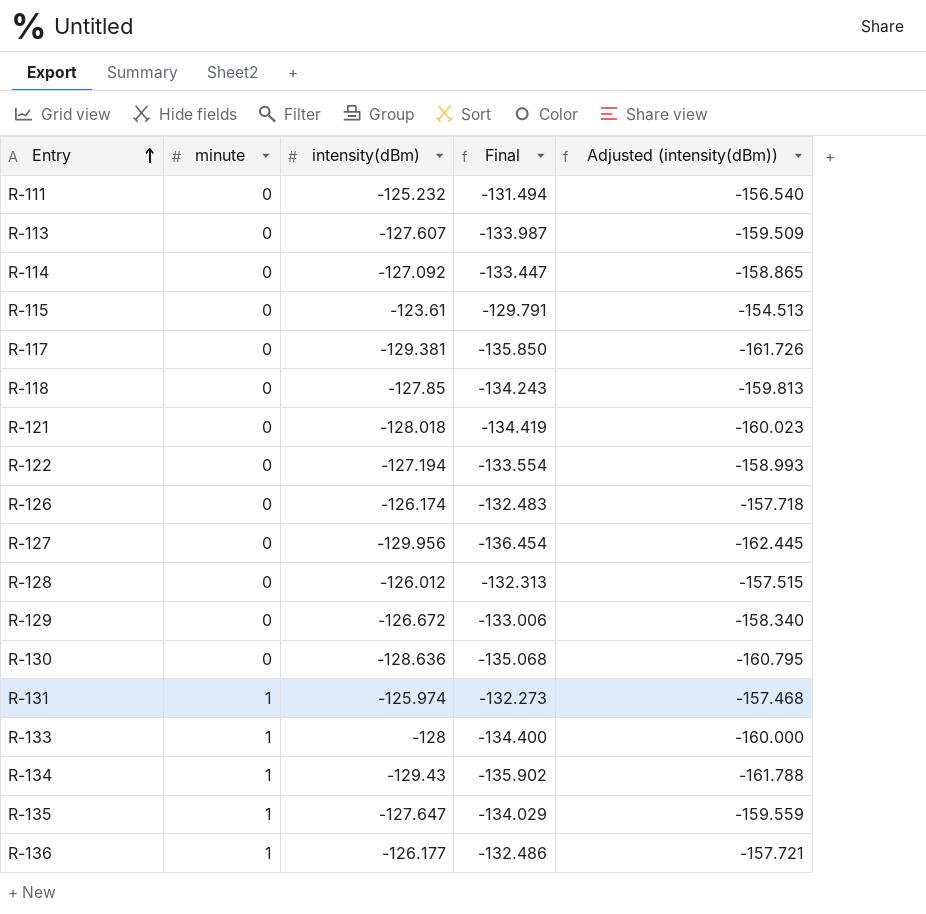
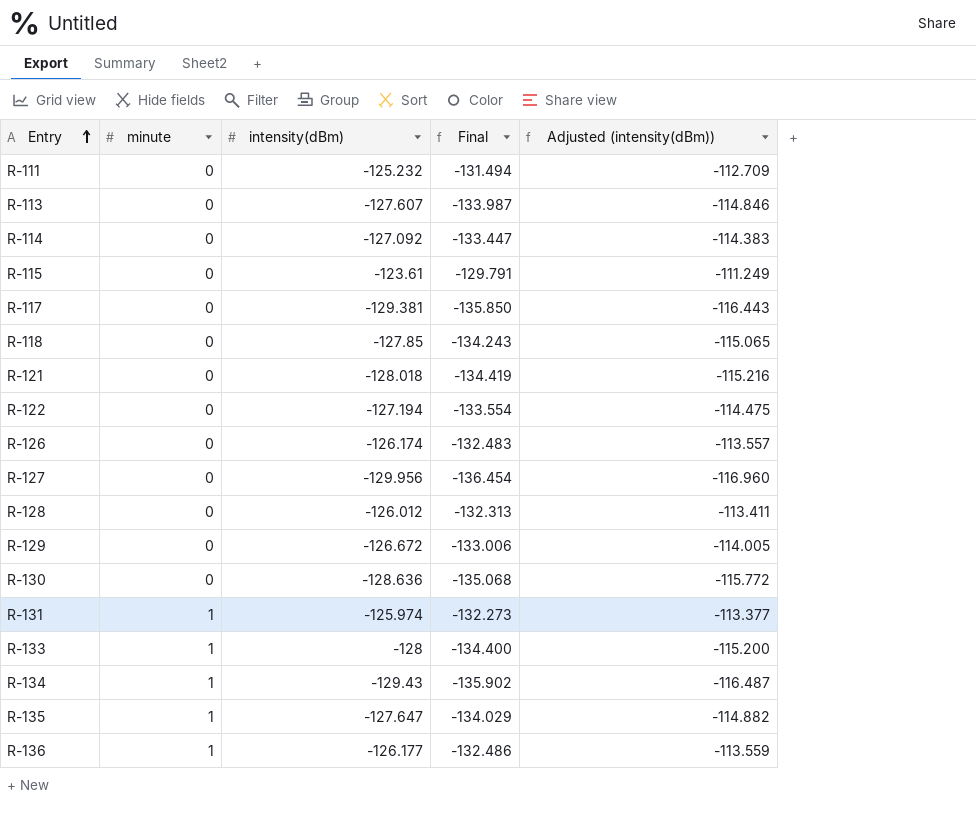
column Adjusted (intensity(dBm)) | formula: [intensity(dBm)] * 1.25 -> [intensity(dBm)] * 0.9

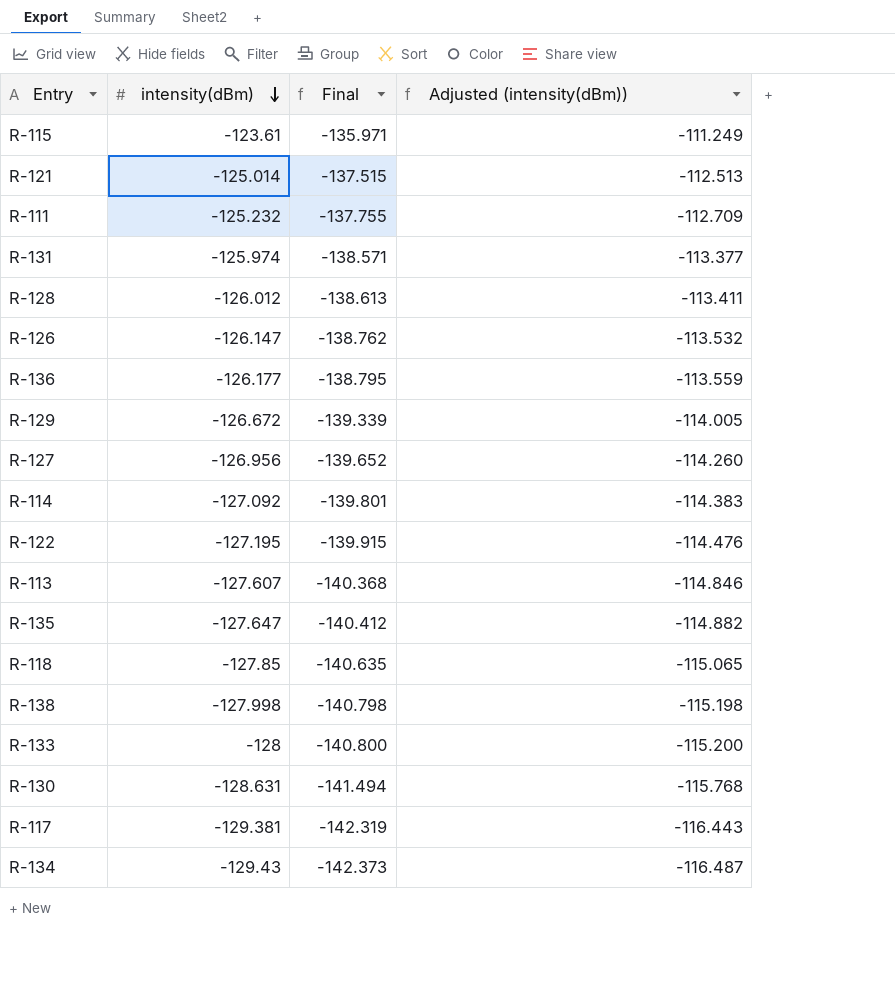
row order: Entry ascending -> intensity(dBm) descending
column minute | position: 2 -> none
column Final | formula: [intensity(dBm)] * 1.05 -> [intensity(dBm)] * 1.1
R-121 | intensity(dBm): -128.018 -> -125.014
R-121 | Adjusted (intensity(dBm)): -115.216 -> -112.513
R-126 | intensity(dBm): -126.174 -> -126.147
R-126 | Adjusted (intensity(dBm)): -113.557 -> -113.532
R-127 | intensity(dBm): -129.956 -> -126.956
R-127 | Adjusted (intensity(dBm)): -116.960 -> -114.260
R-122 | intensity(dBm): -127.194 -> -127.195
R-122 | Adjusted (intensity(dBm)): -114.475 -> -114.476
row R-138: none -> -127.998 | -140.798 | -115.198
R-130 | intensity(dBm): -128.636 -> -128.631
R-130 | Adjusted (intensity(dBm)): -115.772 -> -115.768

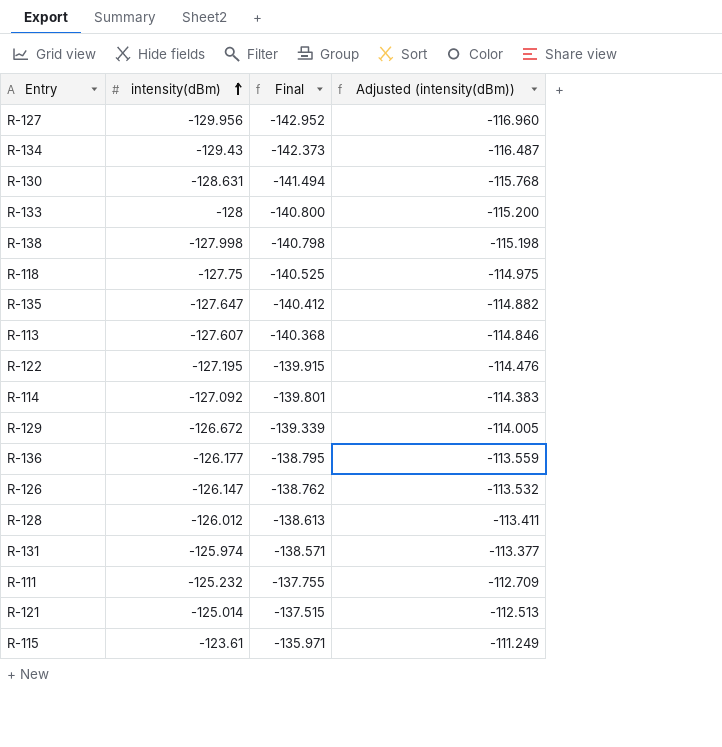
row order: intensity(dBm) descending -> intensity(dBm) ascending
row R-117: -129.381 | -142.319 | -116.443 -> none
R-127 | intensity(dBm): -126.956 -> -129.956
R-127 | Final: -139.652 -> -142.952
R-127 | Adjusted (intensity(dBm)): -114.260 -> -116.960
R-118 | intensity(dBm): -127.85 -> -127.75
R-118 | Final: -140.635 -> -140.525
R-118 | Adjusted (intensity(dBm)): -115.065 -> -114.975

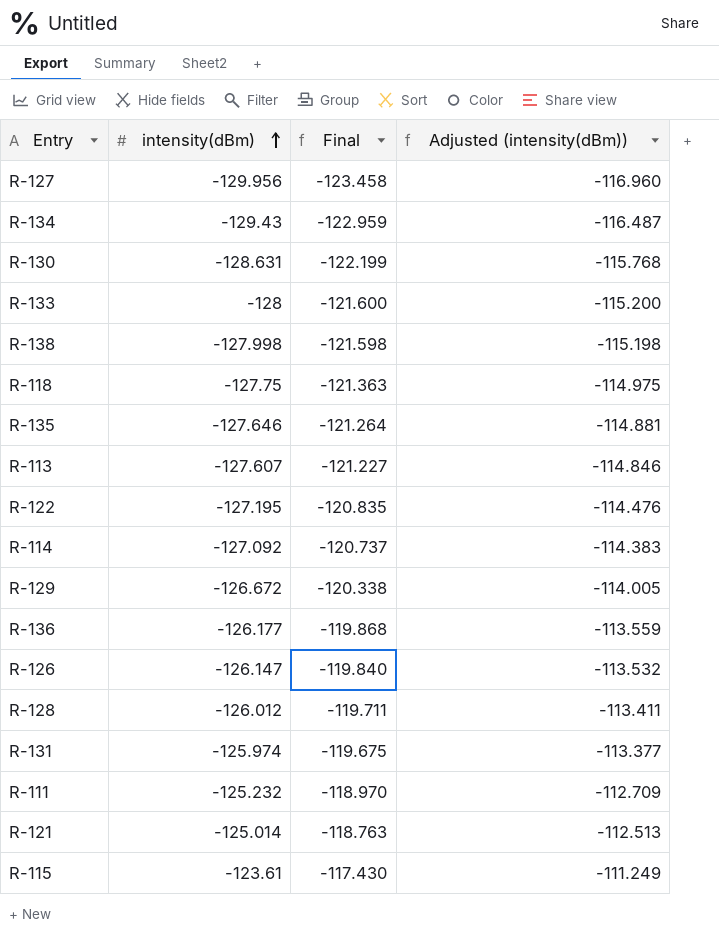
column Final | formula: [intensity(dBm)] * 1.1 -> [intensity(dBm)] * 0.95
R-135 | intensity(dBm): -127.647 -> -127.646
R-135 | Adjusted (intensity(dBm)): -114.882 -> -114.881

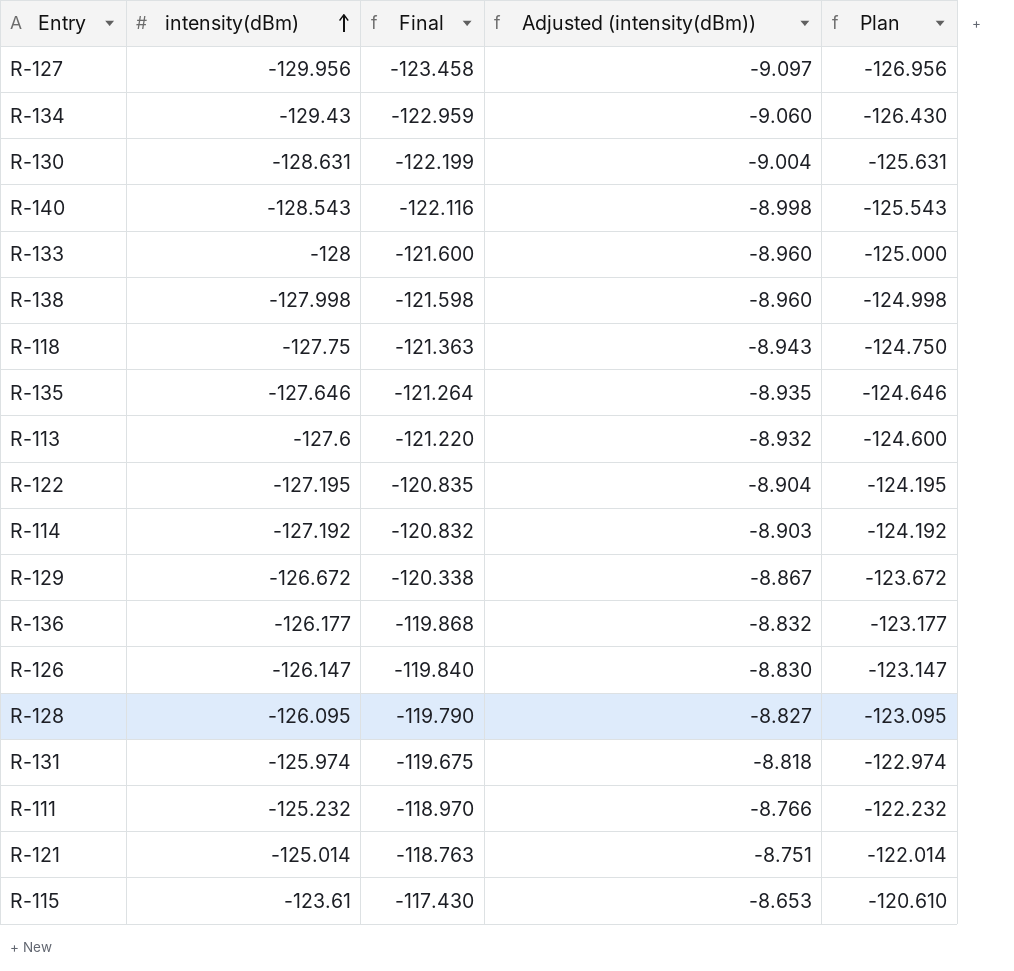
column Adjusted (intensity(dBm)) | formula: [intensity(dBm)] * 0.9 -> [intensity(dBm)] * 0.07
column Plan | formula: none -> [intensity(dBm)] + 3
row R-140: none -> -128.543 | -122.116 | -8.998 | -125.543
R-113 | intensity(dBm): -127.607 -> -127.6
R-113 | Final: -121.227 -> -121.220
R-114 | intensity(dBm): -127.092 -> -127.192
R-114 | Final: -120.737 -> -120.832
R-128 | intensity(dBm): -126.012 -> -126.095
R-128 | Final: -119.711 -> -119.790

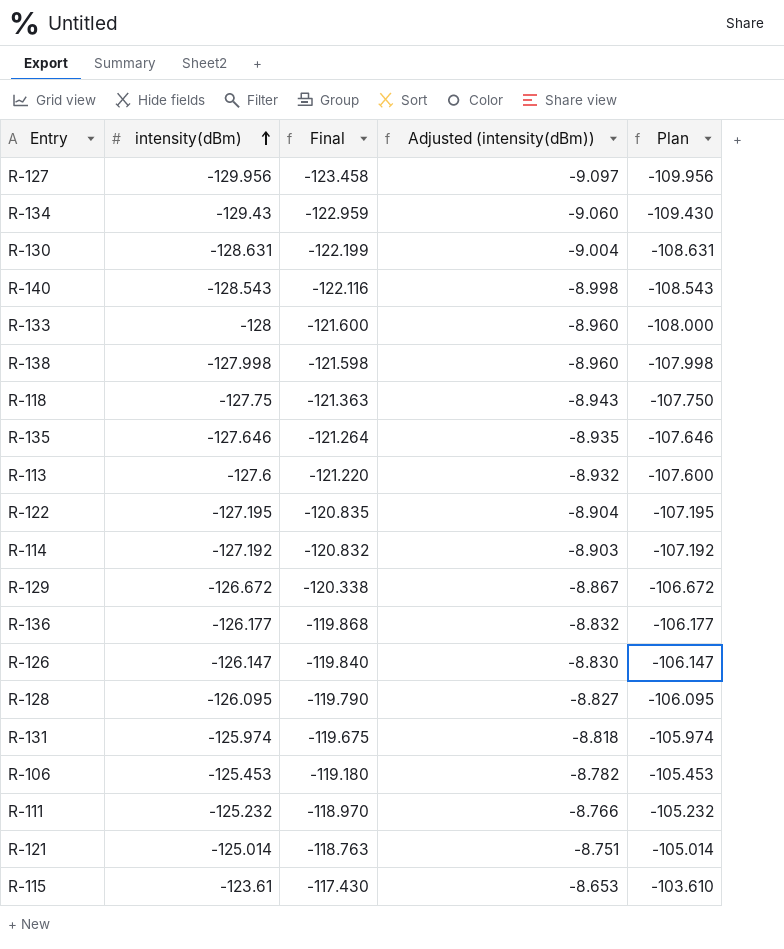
column Plan | formula: [intensity(dBm)] + 3 -> [intensity(dBm)] + 20
row R-106: none -> -125.453 | -119.180 | -8.782 | -105.453

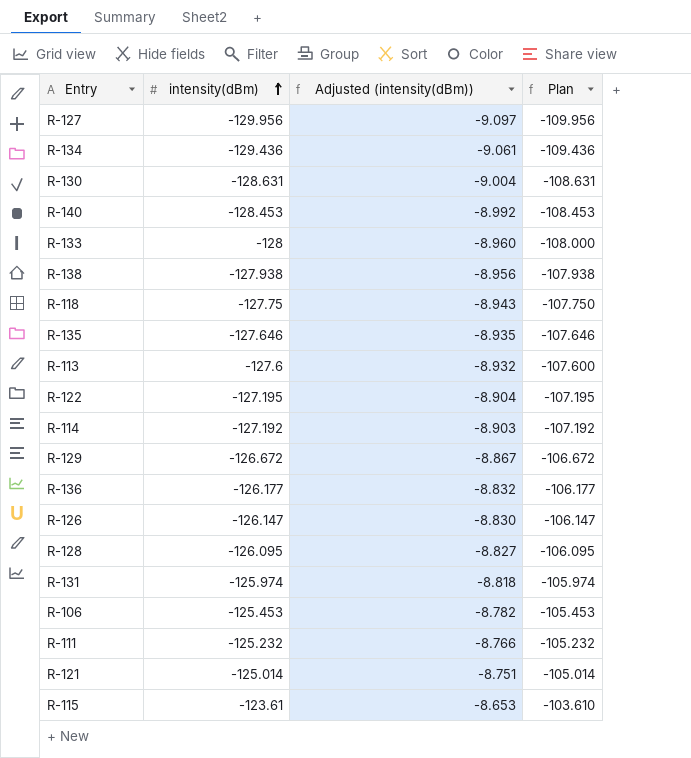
column Final | formula: [intensity(dBm)] * 0.95 -> none
R-134 | intensity(dBm): -129.43 -> -129.436
R-134 | Adjusted (intensity(dBm)): -9.060 -> -9.061
R-134 | Plan: -109.430 -> -109.436
R-140 | intensity(dBm): -128.543 -> -128.453
R-140 | Adjusted (intensity(dBm)): -8.998 -> -8.992
R-140 | Plan: -108.543 -> -108.453
R-138 | intensity(dBm): -127.998 -> -127.938
R-138 | Adjusted (intensity(dBm)): -8.960 -> -8.956
R-138 | Plan: -107.998 -> -107.938

